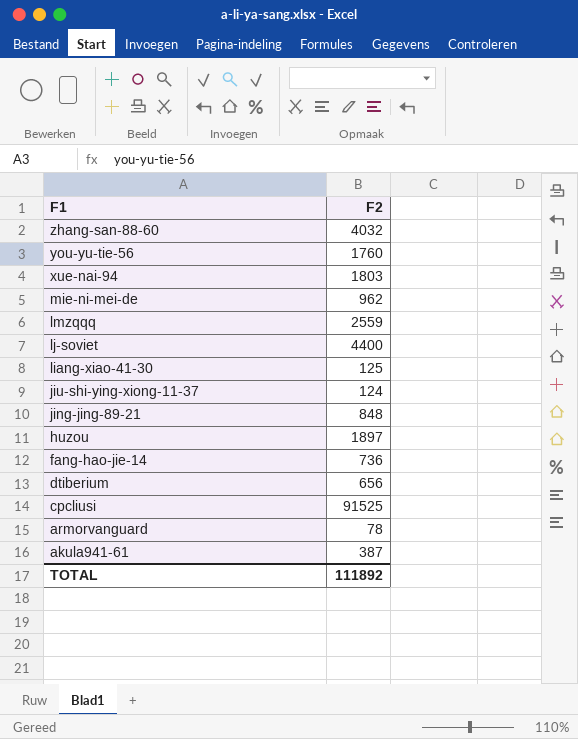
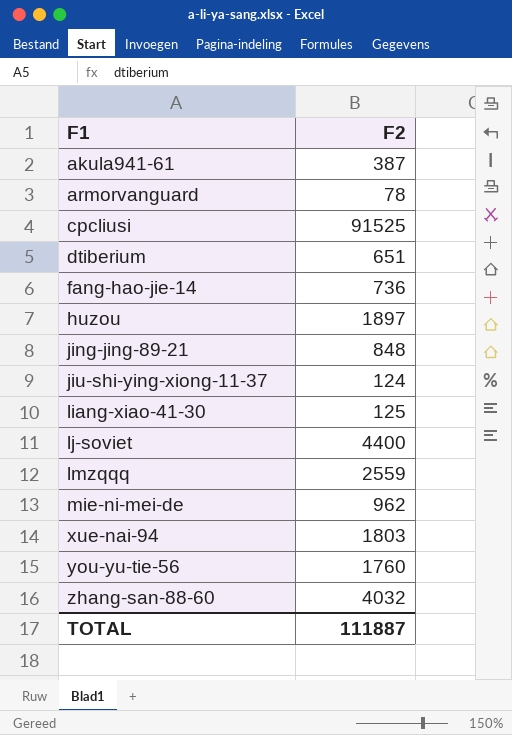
row order: F1 descending -> F1 ascending
dtiberium | F2: 656 -> 651
TOTAL | F2: 111892 -> 111887

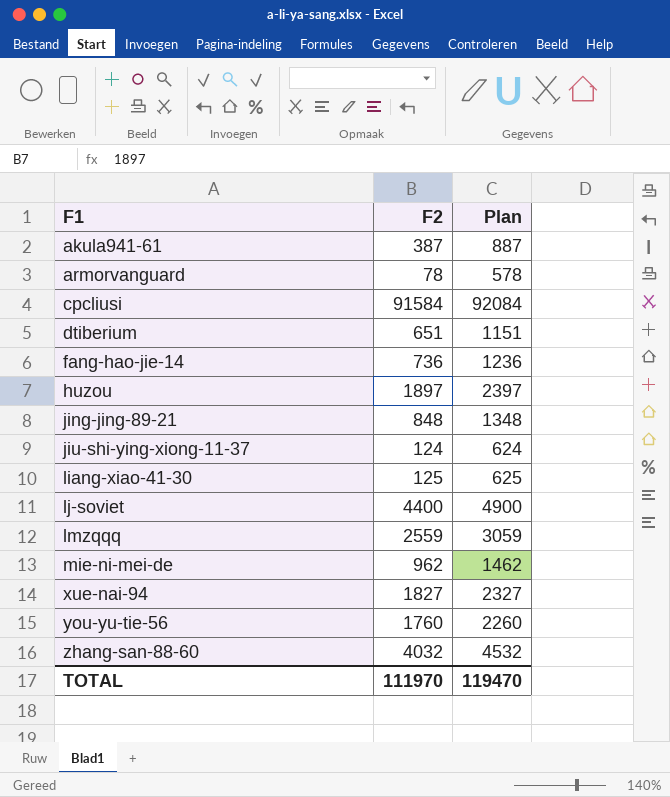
column Plan | formula: none -> [F2] + 500
cpcliusi | F2: 91525 -> 91584
xue-nai-94 | F2: 1803 -> 1827
TOTAL | F2: 111887 -> 111970

